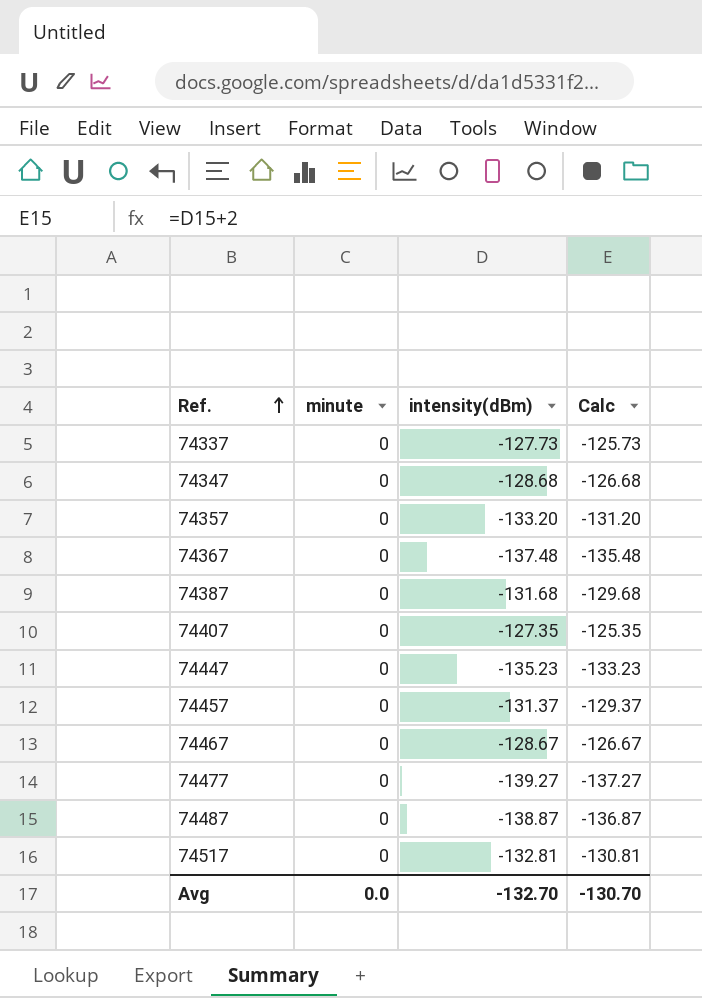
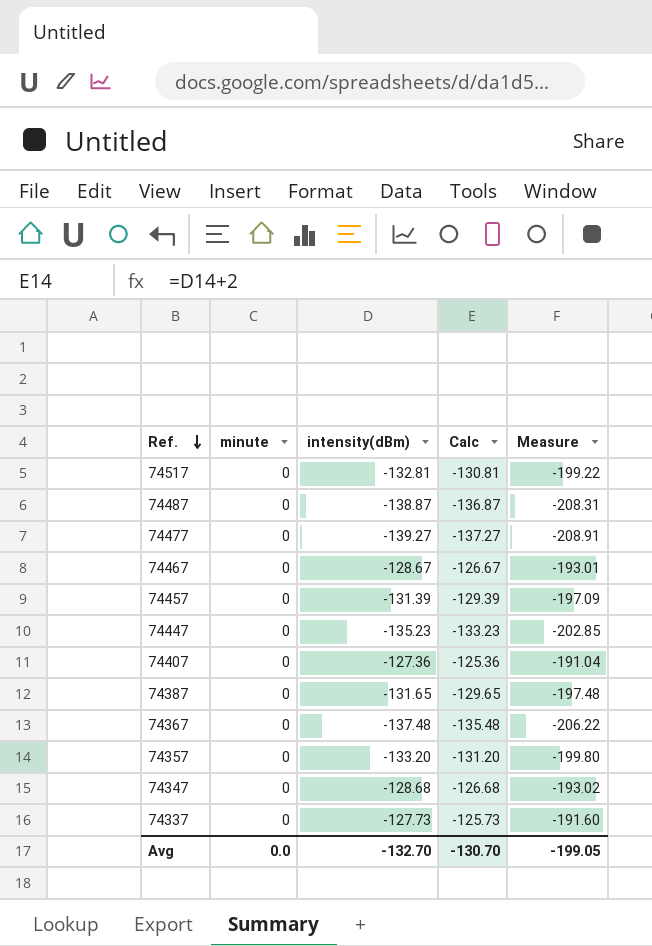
row order: Ref. ascending -> Ref. descending
column Measure | formula: none -> [intensity(dBm)] * 1.5
74457 | intensity(dBm): -131.37 -> -131.39
74457 | Calc: -129.37 -> -129.39
74407 | intensity(dBm): -127.35 -> -127.36
74407 | Calc: -125.35 -> -125.36
74387 | intensity(dBm): -131.68 -> -131.65
74387 | Calc: -129.68 -> -129.65

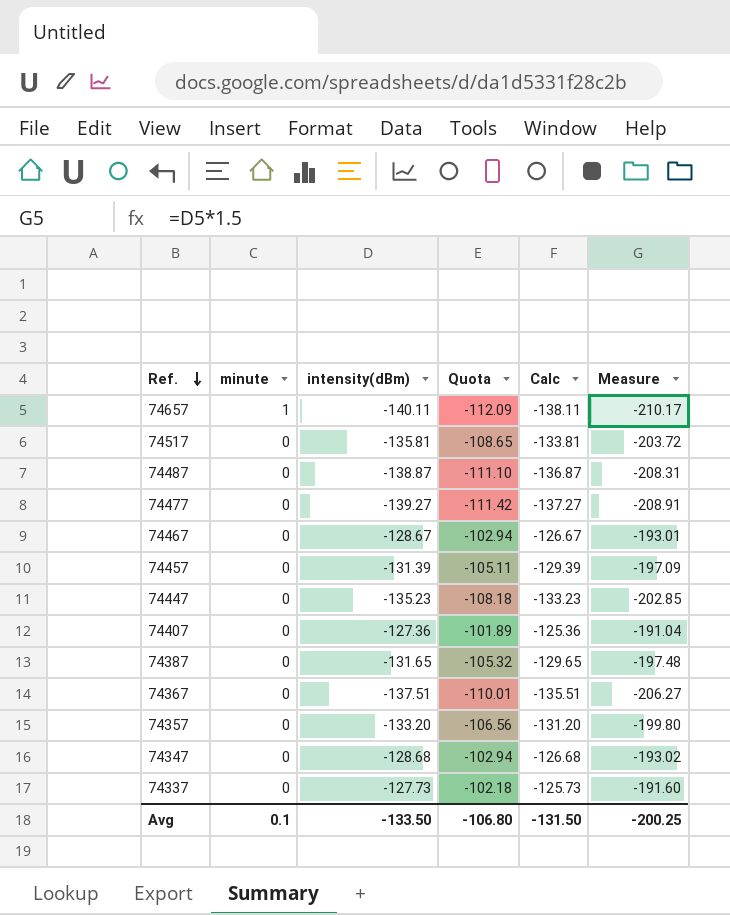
column Quota | formula: none -> [intensity(dBm)] * 0.8
row 74657: none -> 1 | -140.11 | -112.09 | -138.11 | -210.17
74517 | intensity(dBm): -132.81 -> -135.81
74517 | Calc: -130.81 -> -133.81
74517 | Measure: -199.22 -> -203.72
74367 | intensity(dBm): -137.48 -> -137.51
74367 | Calc: -135.48 -> -135.51
74367 | Measure: -206.22 -> -206.27
Avg | minute: 0.0 -> 0.1
Avg | intensity(dBm): -132.70 -> -133.50
Avg | Calc: -130.70 -> -131.50
Avg | Measure: -199.05 -> -200.25

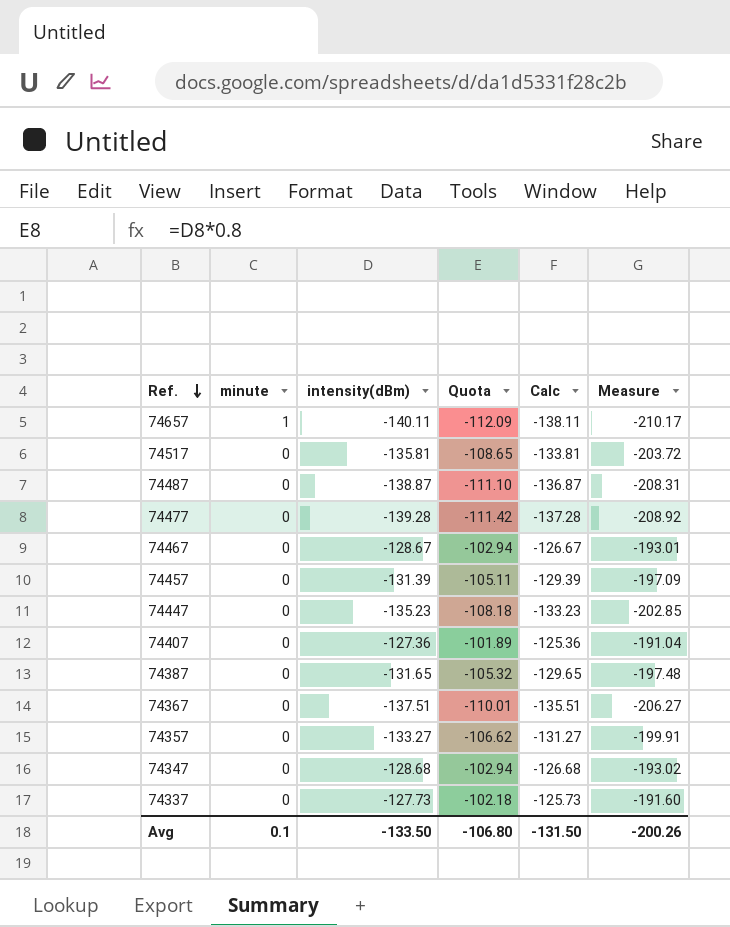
74477 | intensity(dBm): -139.27 -> -139.28
74477 | Calc: -137.27 -> -137.28
74477 | Measure: -208.91 -> -208.92
74357 | intensity(dBm): -133.20 -> -133.27
74357 | Quota: -106.56 -> -106.62
74357 | Calc: -131.20 -> -131.27
74357 | Measure: -199.80 -> -199.91
Avg | Measure: -200.25 -> -200.26

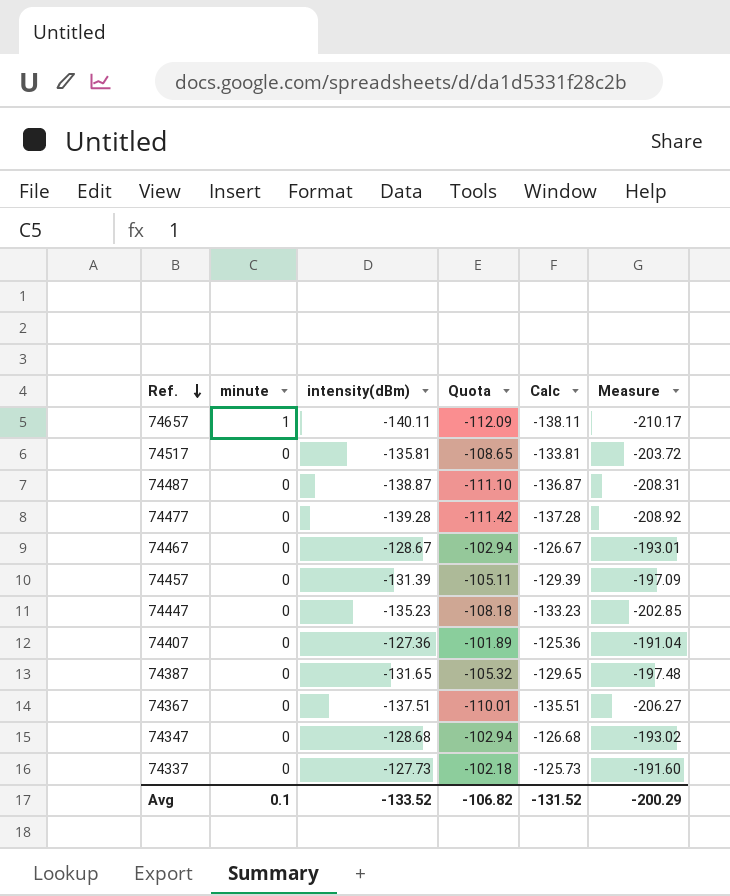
row 74357: 0 | -133.27 | -106.62 | -131.27 | -199.91 -> none
Avg | intensity(dBm): -133.50 -> -133.52
Avg | Quota: -106.80 -> -106.82
Avg | Calc: -131.50 -> -131.52
Avg | Measure: -200.26 -> -200.29

